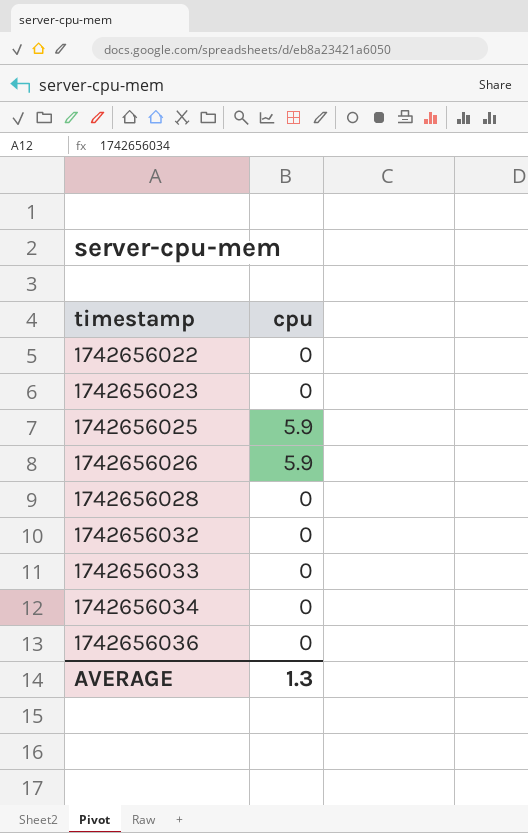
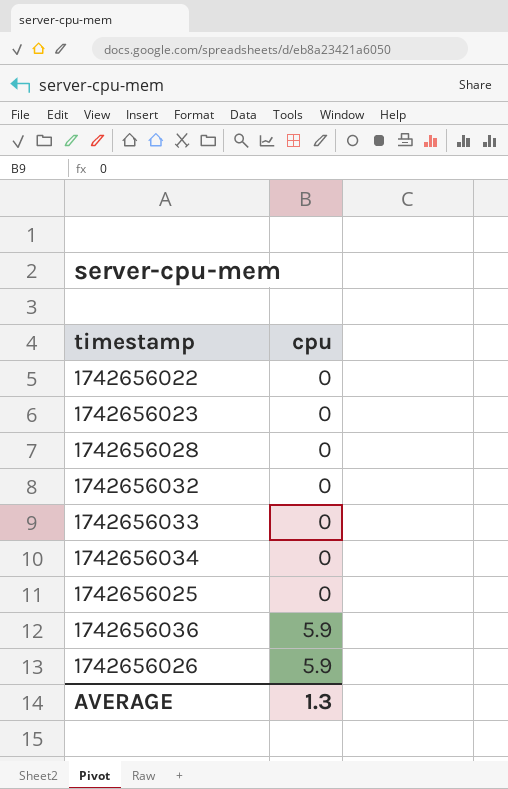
row order: timestamp ascending -> cpu ascending
1742656025 | cpu: 5.9 -> 0
1742656036 | cpu: 0 -> 5.9

